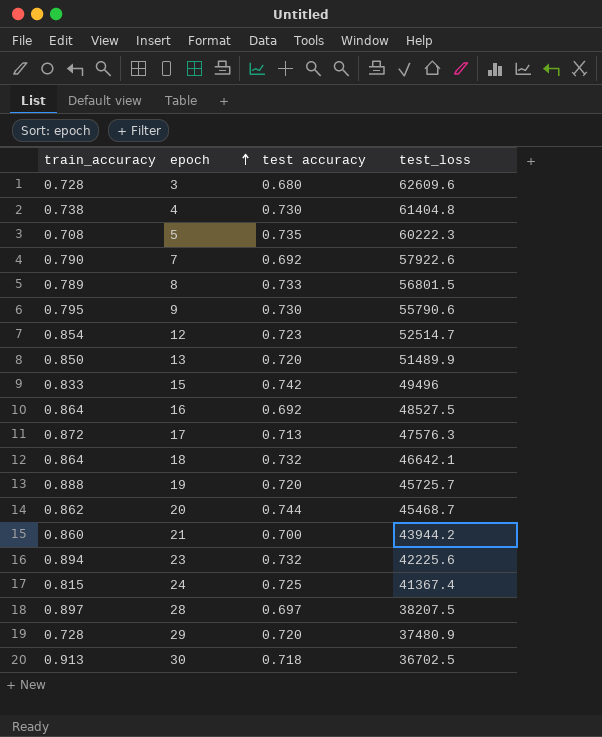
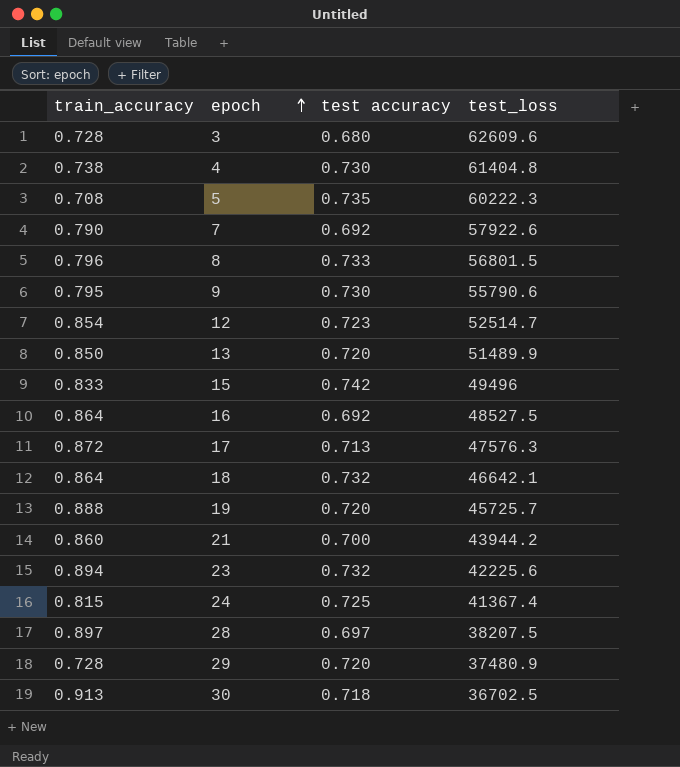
row 20: 0.862 | 0.744 | 45468.7 -> none
8 | train_accuracy: 0.789 -> 0.796

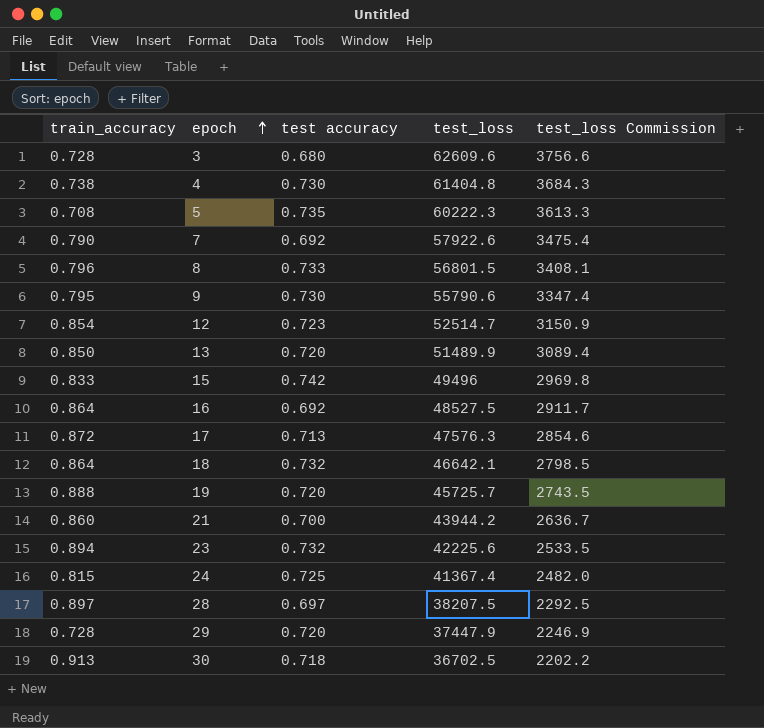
column test_loss Commission | formula: none -> [test_loss] * 0.06
29 | test_loss: 37480.9 -> 37447.9

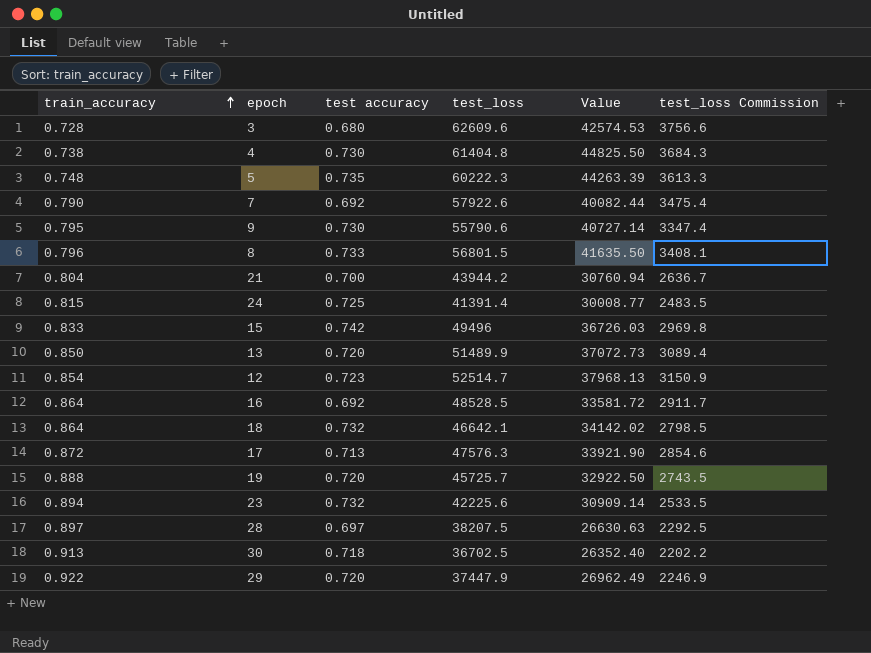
row order: epoch ascending -> train_accuracy ascending
column Value | formula: none -> [test accuracy] * [test_loss]
5 | train_accuracy: 0.708 -> 0.748
21 | train_accuracy: 0.860 -> 0.804
24 | test_loss: 41367.4 -> 41391.4
24 | test_loss Commission: 2482.0 -> 2483.5
16 | test_loss: 48527.5 -> 48528.5
29 | train_accuracy: 0.728 -> 0.922

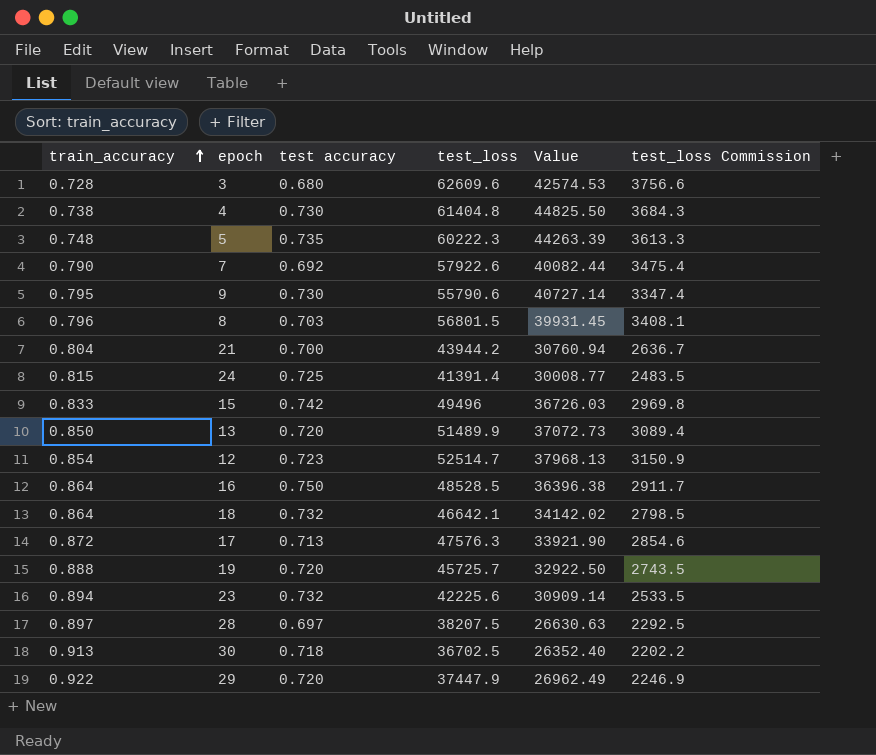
8 | test accuracy: 0.733 -> 0.703
8 | Value: 41635.50 -> 39931.45
16 | test accuracy: 0.692 -> 0.750
16 | Value: 33581.72 -> 36396.38

